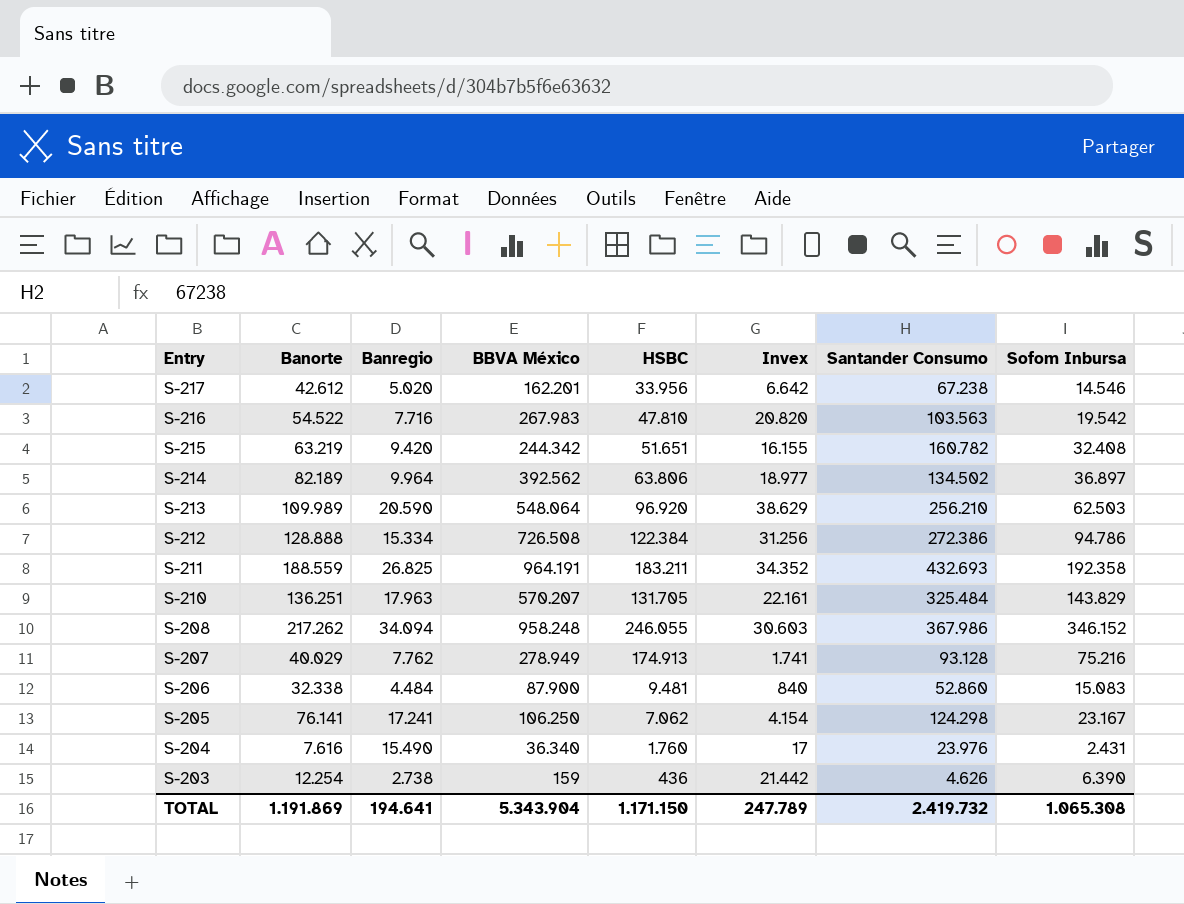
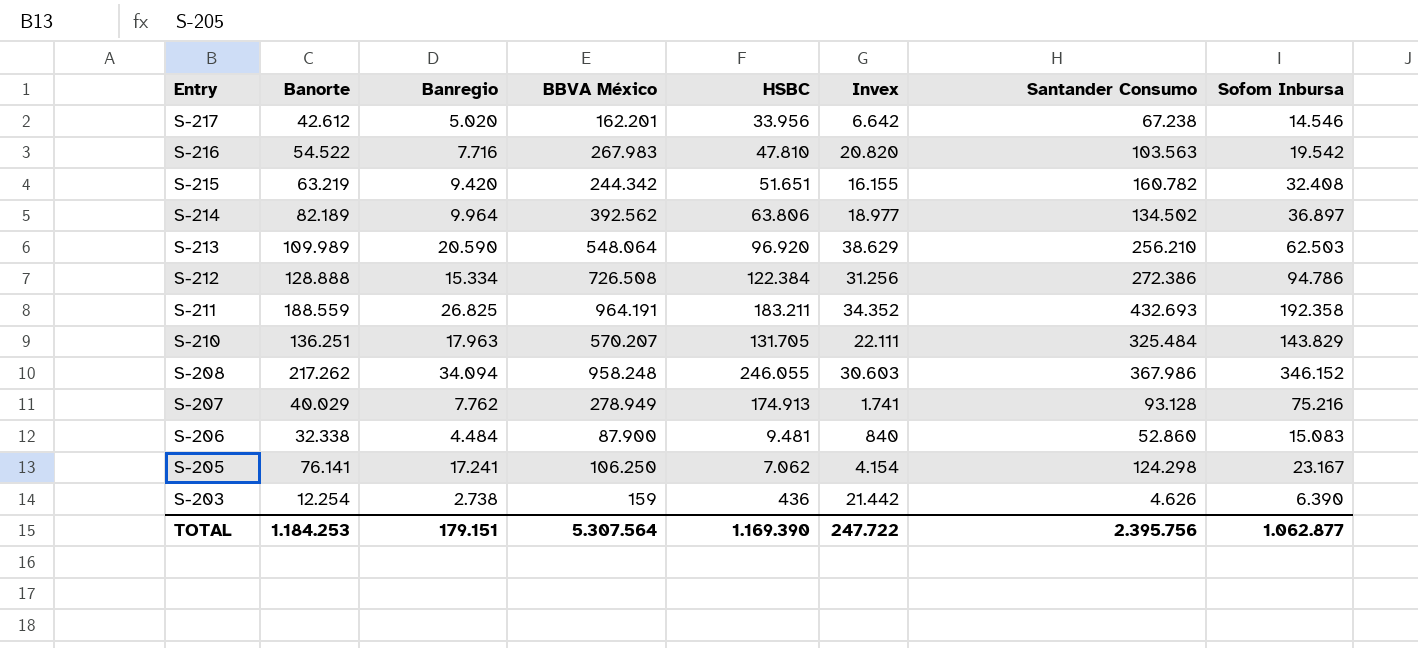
row S-204: 7.616 | 15.490 | 36.340 | 1.760 | 17 | 23.976 | 2.431 -> none
S-210 | Invex: 22.161 -> 22.111
TOTAL | Banorte: 1.191.869 -> 1.184.253
TOTAL | Banregio: 194.641 -> 179.151
TOTAL | BBVA México: 5.343.904 -> 5.307.564
TOTAL | HSBC: 1.171.150 -> 1.169.390
TOTAL | Invex: 247.789 -> 247.722
TOTAL | Santander Consumo: 2.419.732 -> 2.395.756
TOTAL | Sofom Inbursa: 1.065.308 -> 1.062.877

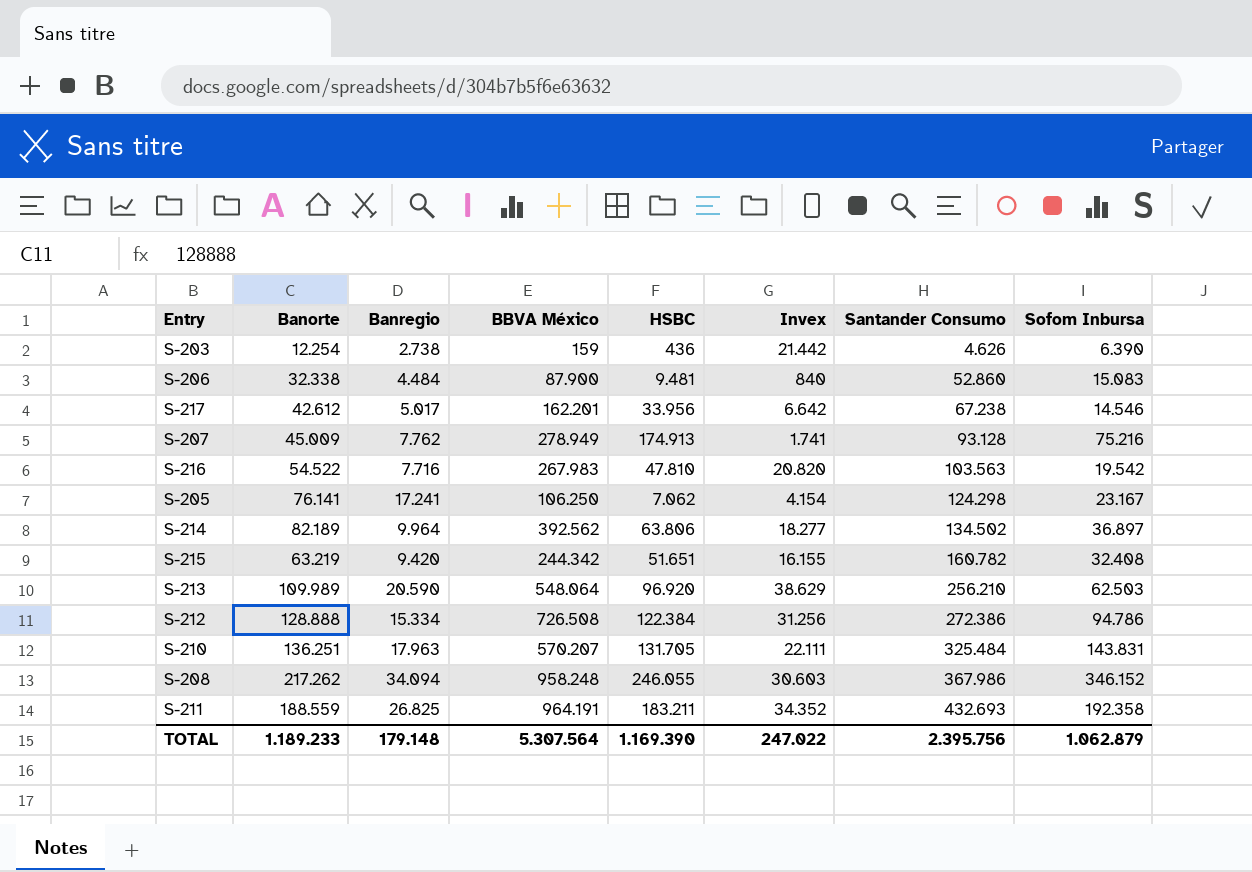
row order: Entry descending -> Santander Consumo ascending
S-217 | Banregio: 5.020 -> 5.017
S-207 | Banorte: 40.029 -> 45.009
S-214 | Invex: 18.977 -> 18.277
S-210 | Sofom Inbursa: 143.829 -> 143.831
TOTAL | Banorte: 1.184.253 -> 1.189.233
TOTAL | Banregio: 179.151 -> 179.148
TOTAL | Invex: 247.722 -> 247.022
TOTAL | Sofom Inbursa: 1.062.877 -> 1.062.879

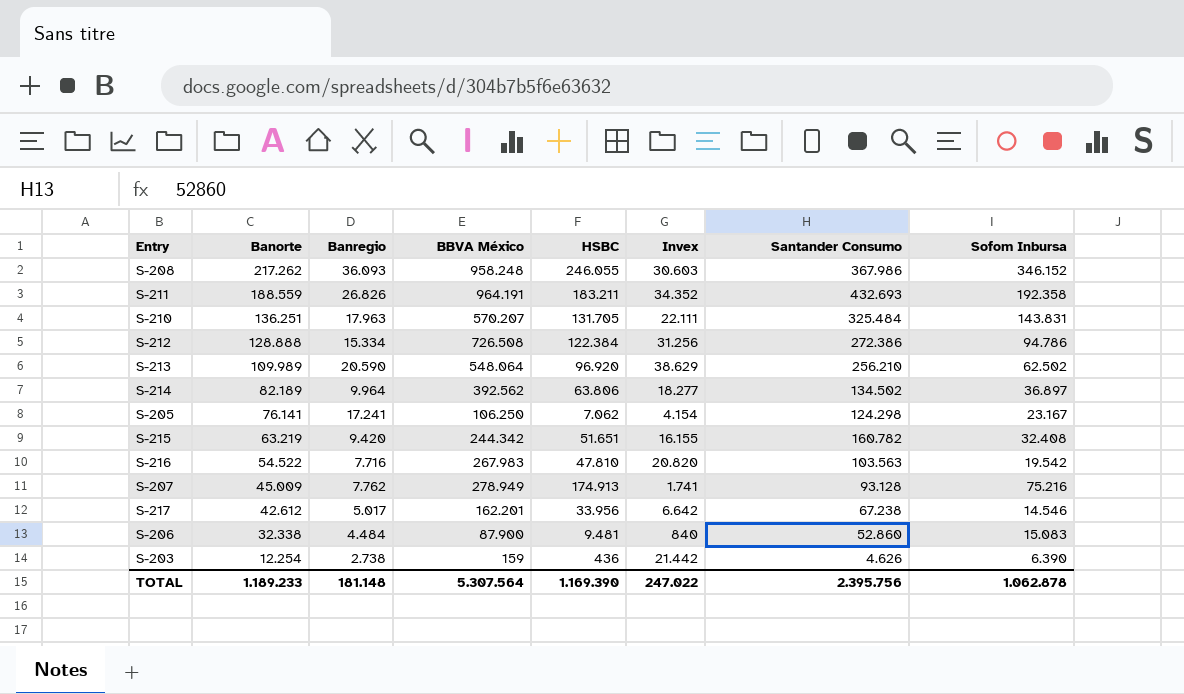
row order: Santander Consumo ascending -> Banorte descending
S-208 | Banregio: 34.094 -> 36.093
S-211 | Banregio: 26.825 -> 26.826
S-213 | Sofom Inbursa: 62.503 -> 62.502
TOTAL | Banregio: 179.148 -> 181.148
TOTAL | Sofom Inbursa: 1.062.879 -> 1.062.878

